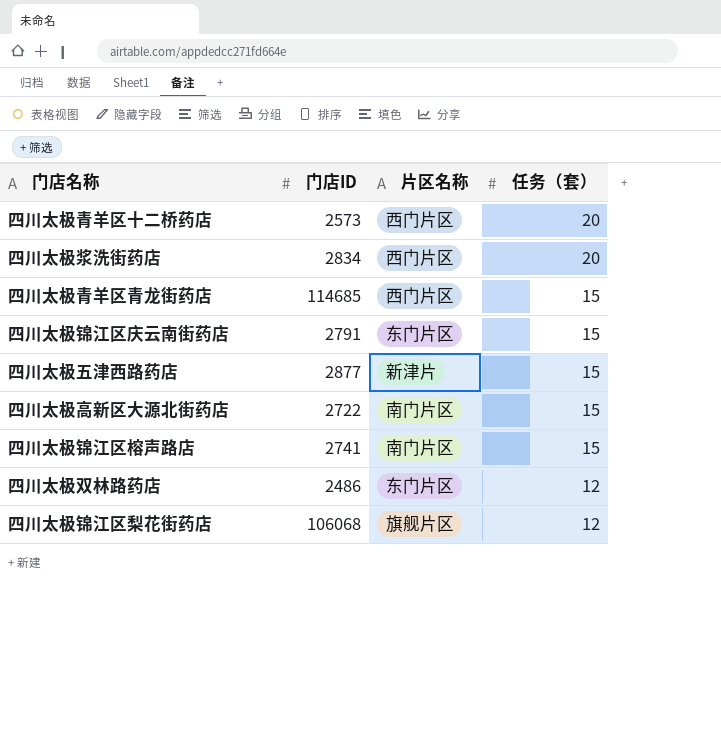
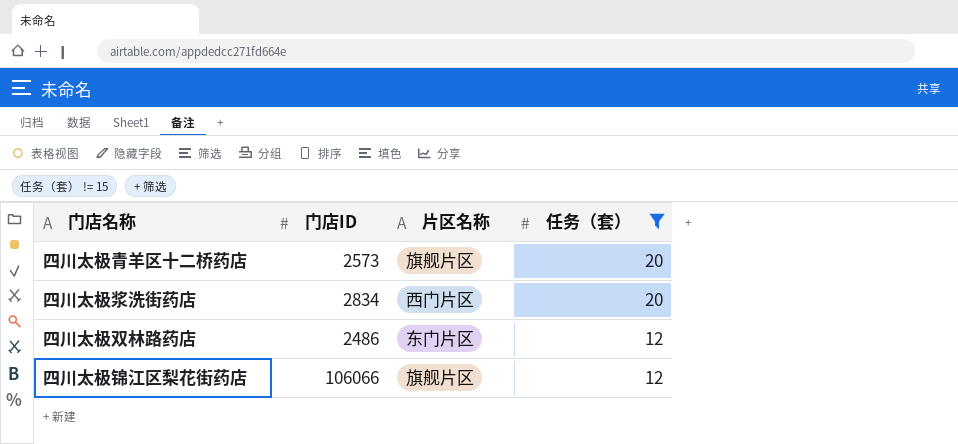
filter: none -> 任务（套） != 15
四川太极青羊区十二桥药店 | 片区名称: 西门片区 -> 旗舰片区
四川太极锦江区梨花街药店 | 门店ID: 106068 -> 106066

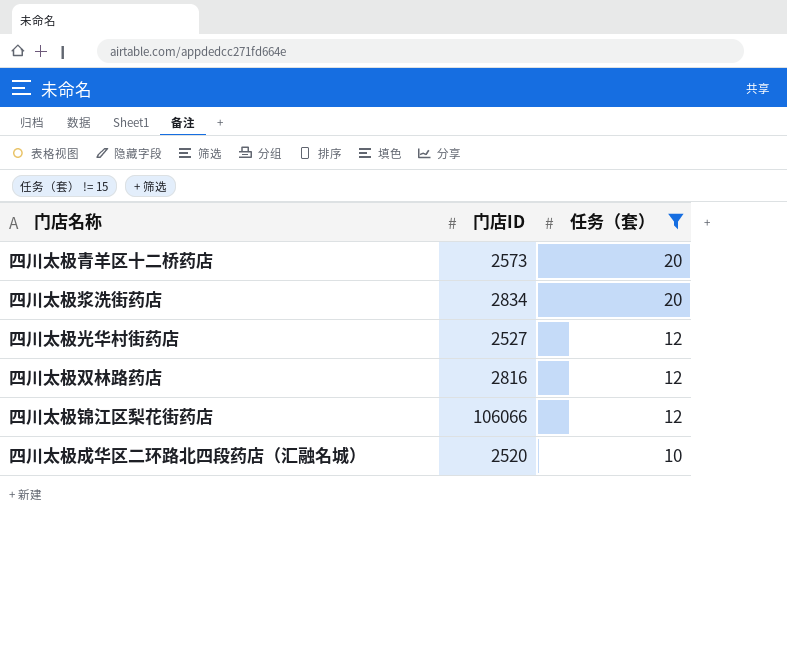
column 片区名称 | position: 3 -> none
row 四川太极光华村街药店: none -> 2527 | 12
四川太极双林路药店 | 门店ID: 2486 -> 2816
row 四川太极成华区二环路北四段药店（汇融名城）: none -> 2520 | 10

